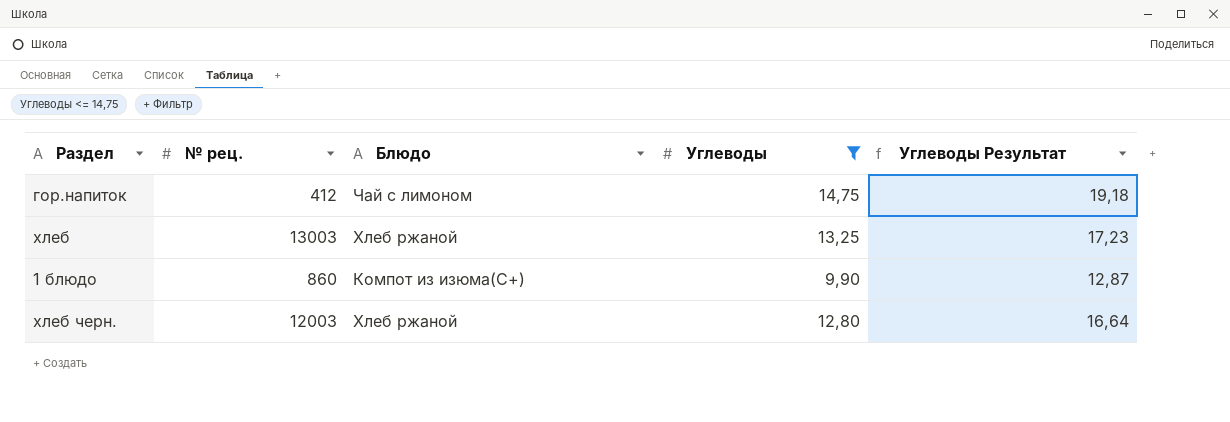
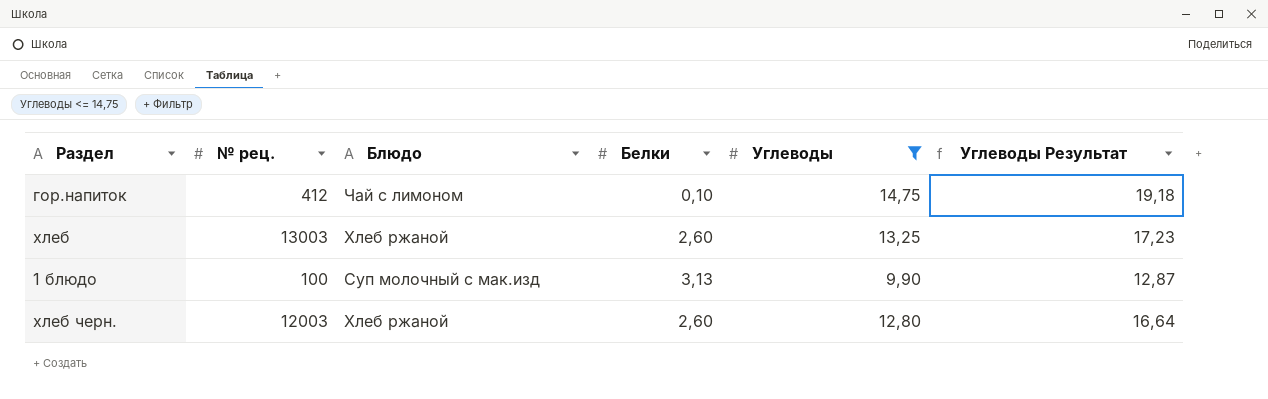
column Белки | position: none -> 4
1 блюдо | № рец.: 860 -> 100
1 блюдо | Блюдо: Компот из изюма(С+) -> Суп молочный с мак.изд

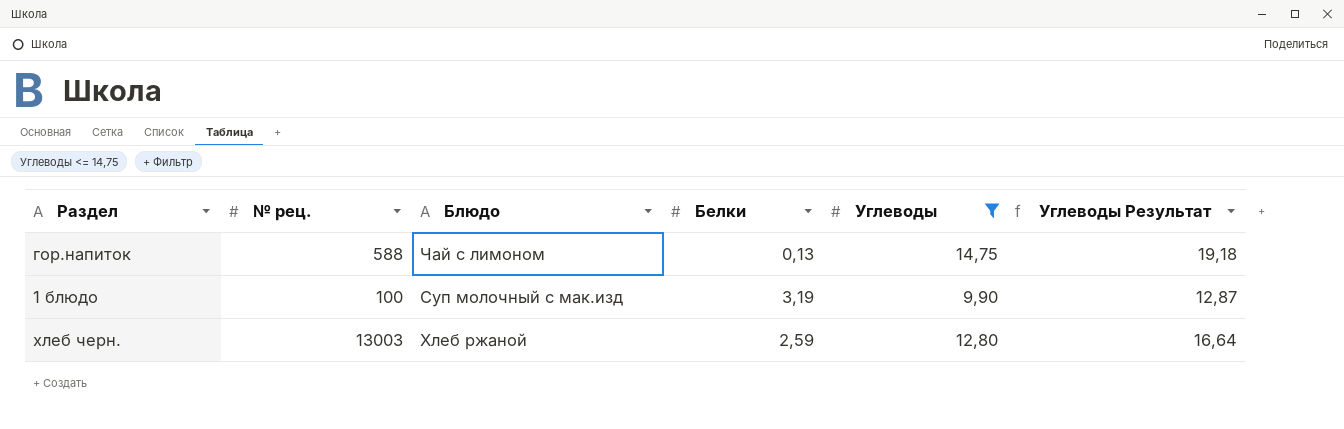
row хлеб: 13003 | Хлеб ржаной | 2,60 | 13,25 | 17,23 -> none
гор.напиток | № рец.: 412 -> 588
гор.напиток | Белки: 0,10 -> 0,13
1 блюдо | Белки: 3,13 -> 3,19
хлеб черн. | № рец.: 12003 -> 13003
хлеб черн. | Белки: 2,60 -> 2,59

